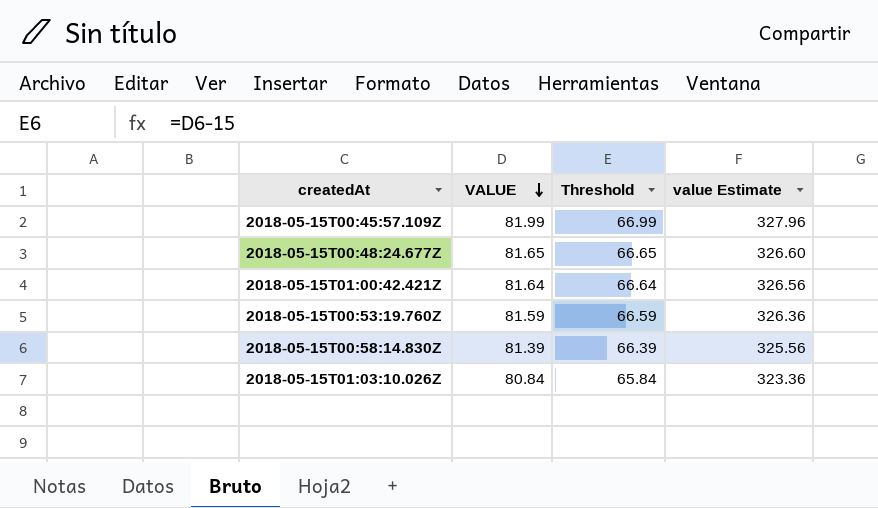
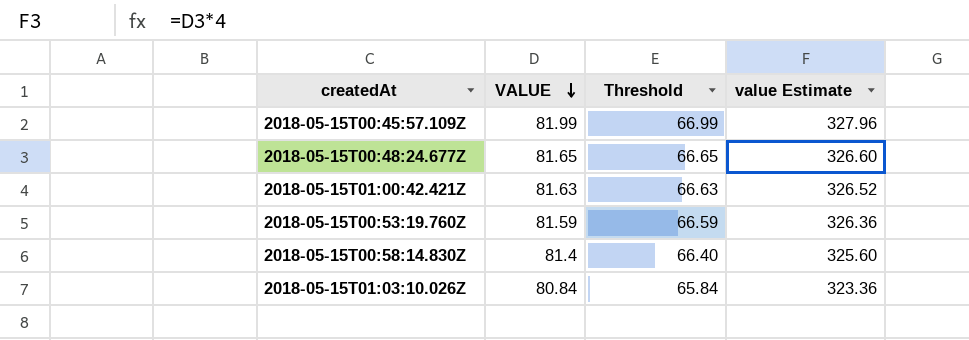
2018-05-15T01:00:42.421Z | VALUE: 81.64 -> 81.63
2018-05-15T01:00:42.421Z | Threshold: 66.64 -> 66.63
2018-05-15T01:00:42.421Z | value Estimate: 326.56 -> 326.52
2018-05-15T00:58:14.830Z | VALUE: 81.39 -> 81.4
2018-05-15T00:58:14.830Z | Threshold: 66.39 -> 66.40
2018-05-15T00:58:14.830Z | value Estimate: 325.56 -> 325.60

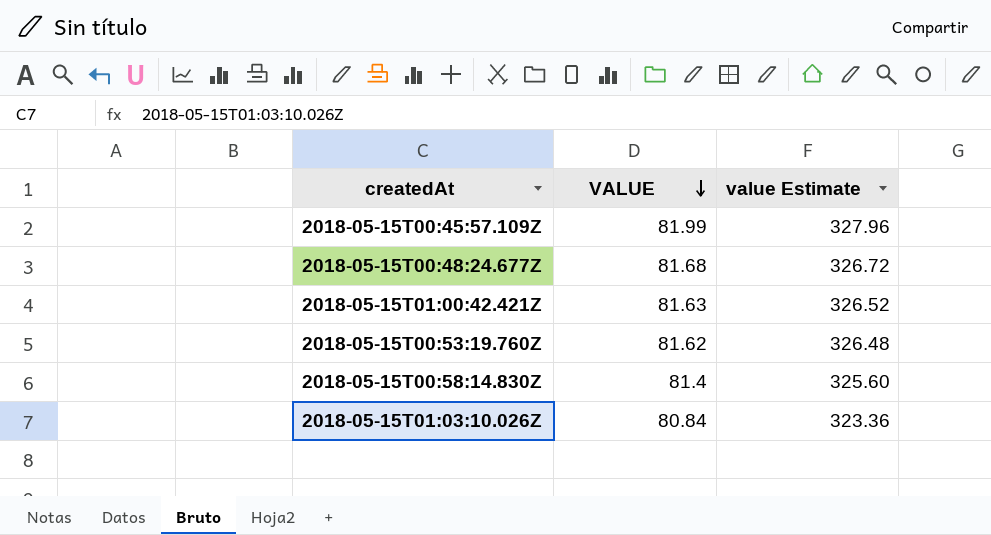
column Threshold | formula: [VALUE] - 15 -> none
2018-05-15T00:48:24.677Z | VALUE: 81.65 -> 81.68
2018-05-15T00:48:24.677Z | value Estimate: 326.60 -> 326.72
2018-05-15T00:53:19.760Z | VALUE: 81.59 -> 81.62
2018-05-15T00:53:19.760Z | value Estimate: 326.36 -> 326.48

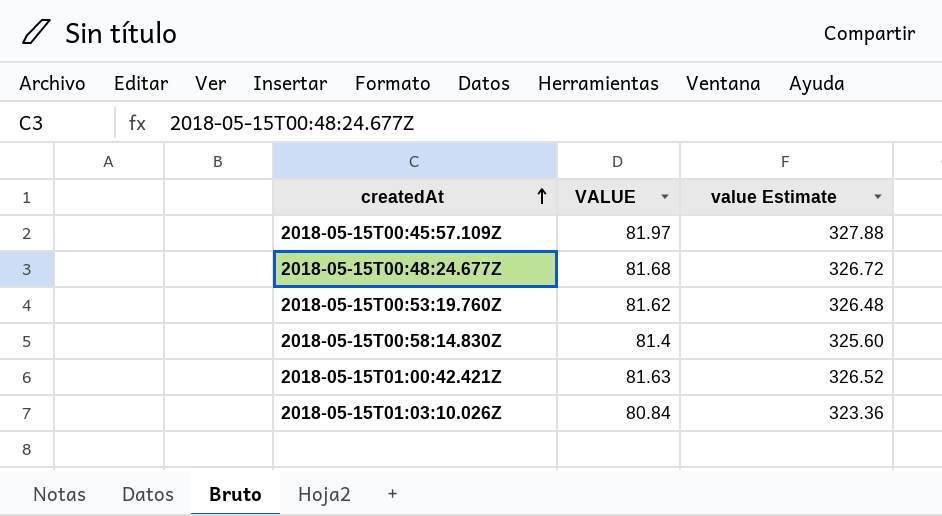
row order: VALUE descending -> createdAt ascending
2018-05-15T00:45:57.109Z | VALUE: 81.99 -> 81.97
2018-05-15T00:45:57.109Z | value Estimate: 327.96 -> 327.88

